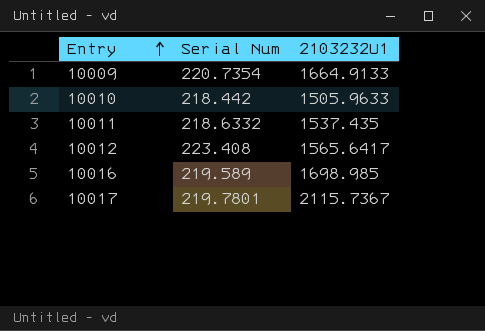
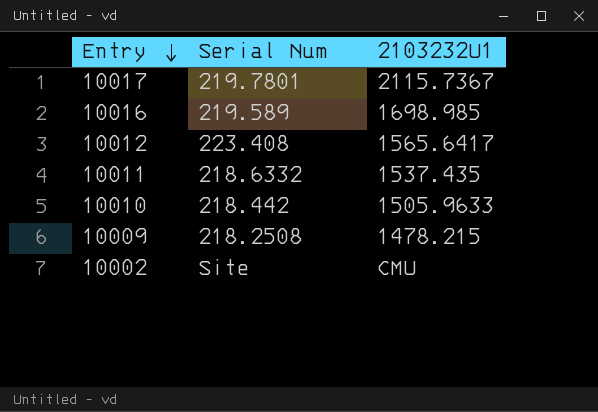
row order: Entry ascending -> Entry descending
10009 | Serial Num: 220.7354 -> 218.2508
10009 | 2103232U1: 1664.9133 -> 1478.215
row 10002: none -> Site | CMU

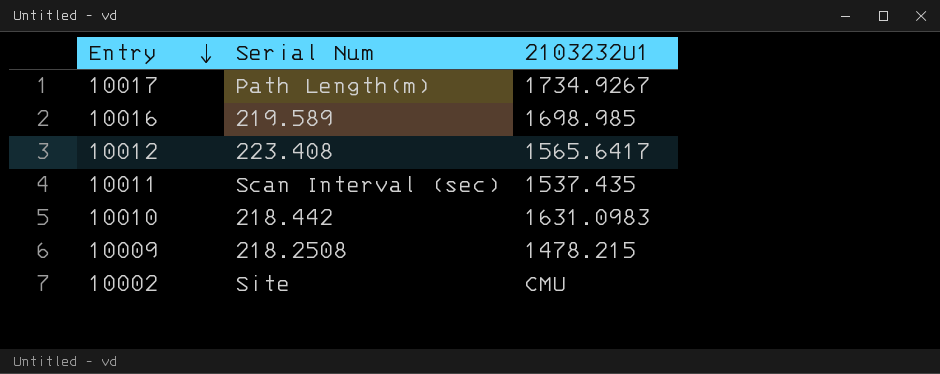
10017 | Serial Num: 219.7801 -> Path Length(m)
10017 | 2103232U1: 2115.7367 -> 1734.9267
10011 | Serial Num: 218.6332 -> Scan Interval (sec)
10010 | 2103232U1: 1505.9633 -> 1631.0983

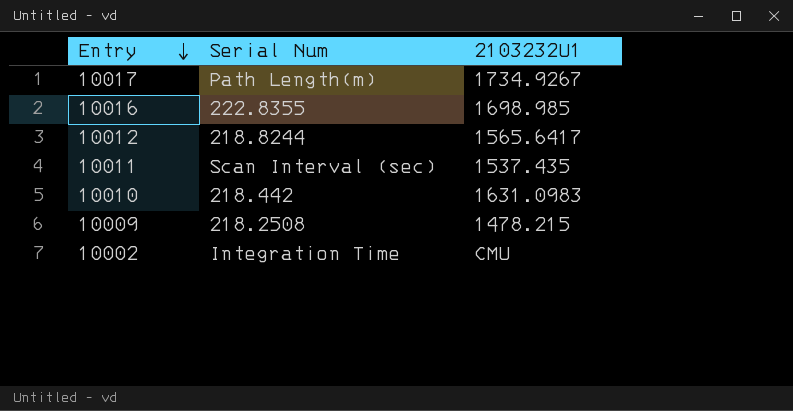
10016 | Serial Num: 219.589 -> 222.8355
10012 | Serial Num: 223.408 -> 218.8244
10002 | Serial Num: Site -> Integration Time

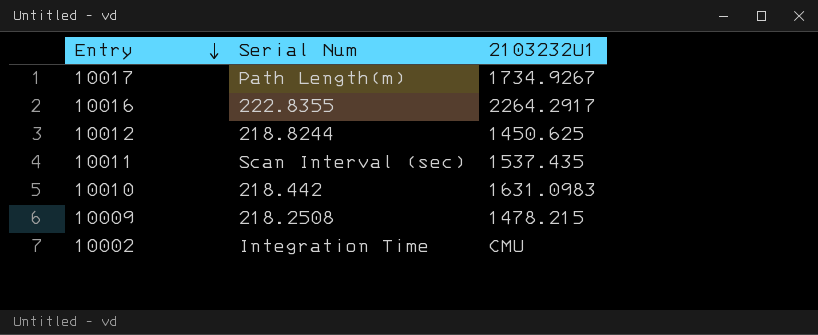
10016 | 2103232U1: 1698.985 -> 2264.2917
10012 | 2103232U1: 1565.6417 -> 1450.625

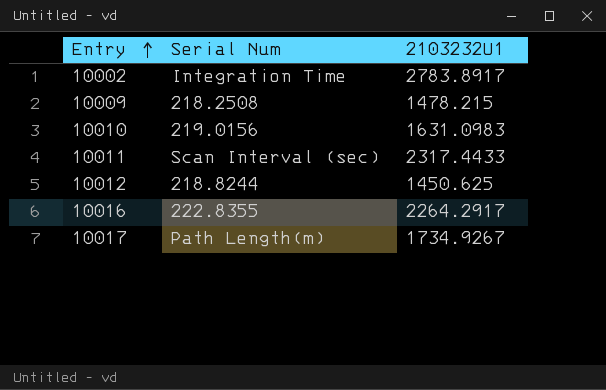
row order: Entry descending -> Entry ascending
10002 | 2103232U1: CMU -> 2783.8917
10010 | Serial Num: 218.442 -> 219.0156
10011 | 2103232U1: 1537.435 -> 2317.4433

